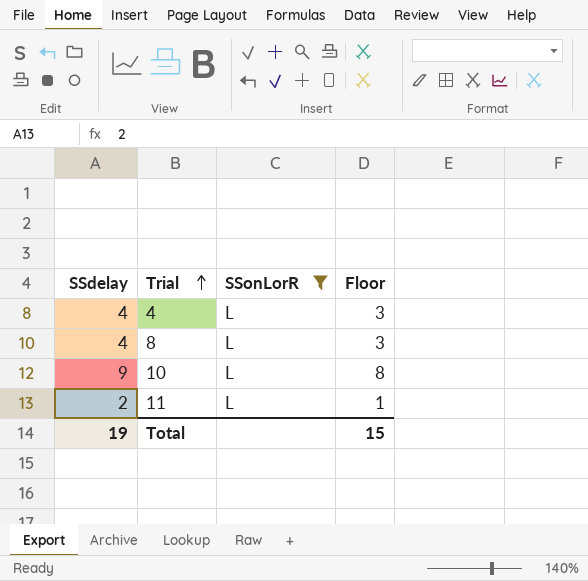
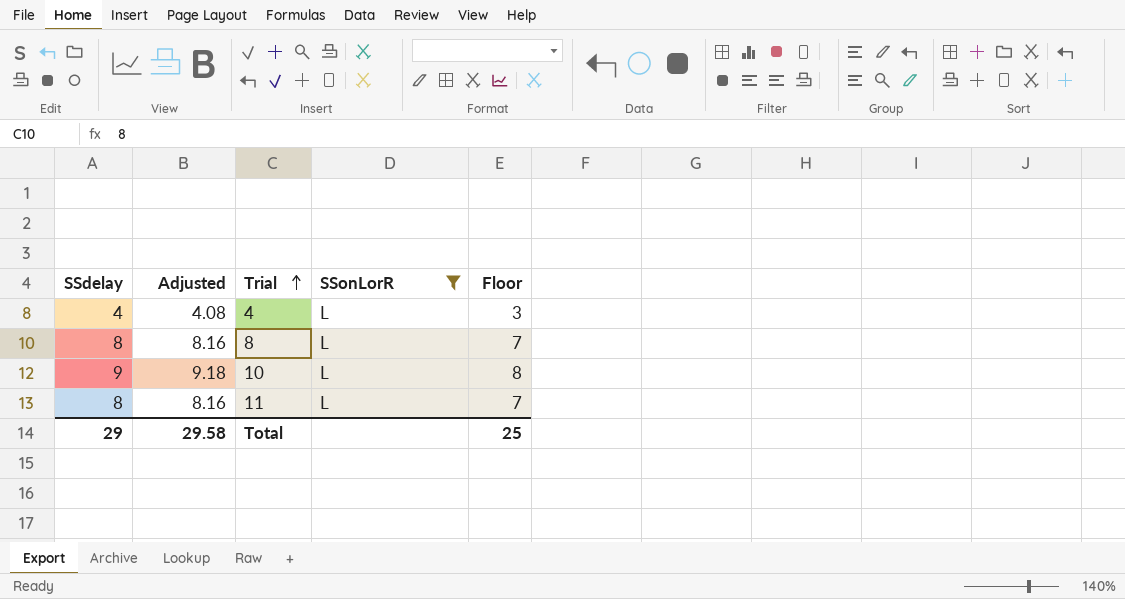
column Adjusted | formula: none -> [SSdelay] * 1.02
8 | SSdelay: 4 -> 8
8 | Floor: 3 -> 7
11 | SSdelay: 2 -> 8
11 | Floor: 1 -> 7
Total | SSdelay: 19 -> 29
Total | Floor: 15 -> 25

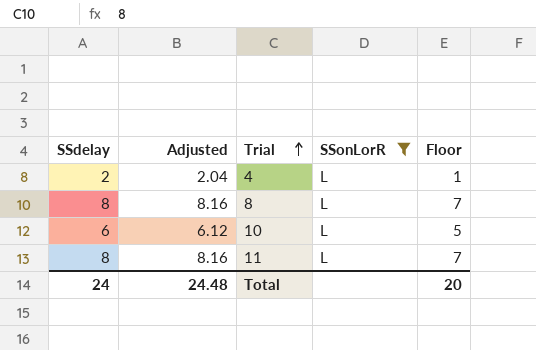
4 | SSdelay: 4 -> 2
4 | Adjusted: 4.08 -> 2.04
4 | Floor: 3 -> 1
10 | SSdelay: 9 -> 6
10 | Adjusted: 9.18 -> 6.12
10 | Floor: 8 -> 5
Total | SSdelay: 29 -> 24
Total | Adjusted: 29.58 -> 24.48
Total | Floor: 25 -> 20

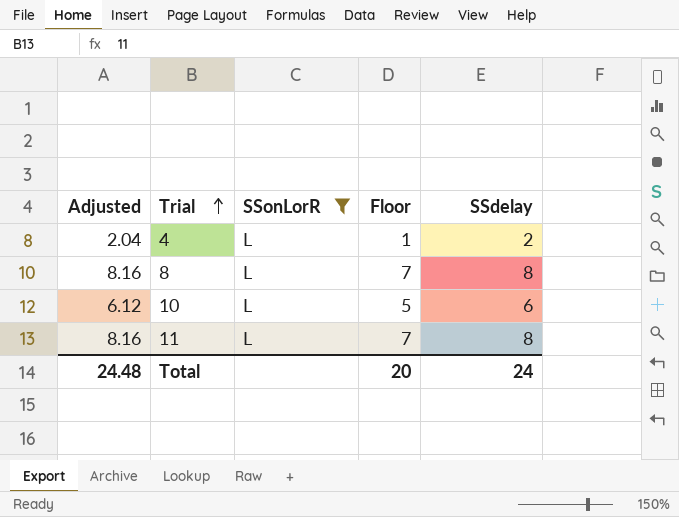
column SSdelay | position: 1 -> 5

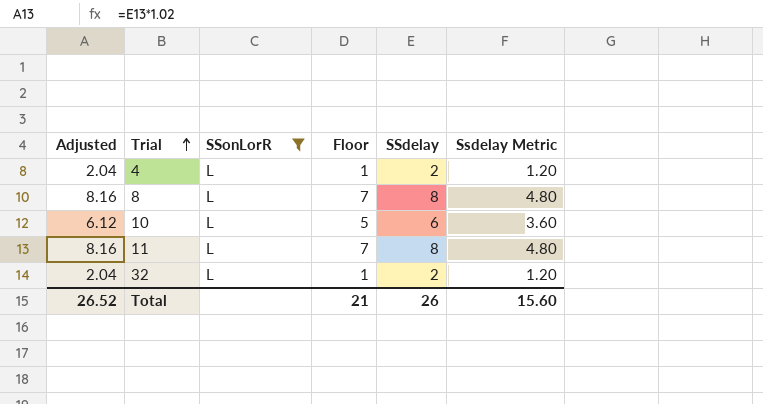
column Ssdelay Metric | formula: none -> [SSdelay] * 0.6
row 32: none -> 2.04 | L | 1 | 2 | 1.20
Total | Adjusted: 24.48 -> 26.52
Total | Floor: 20 -> 21
Total | SSdelay: 24 -> 26

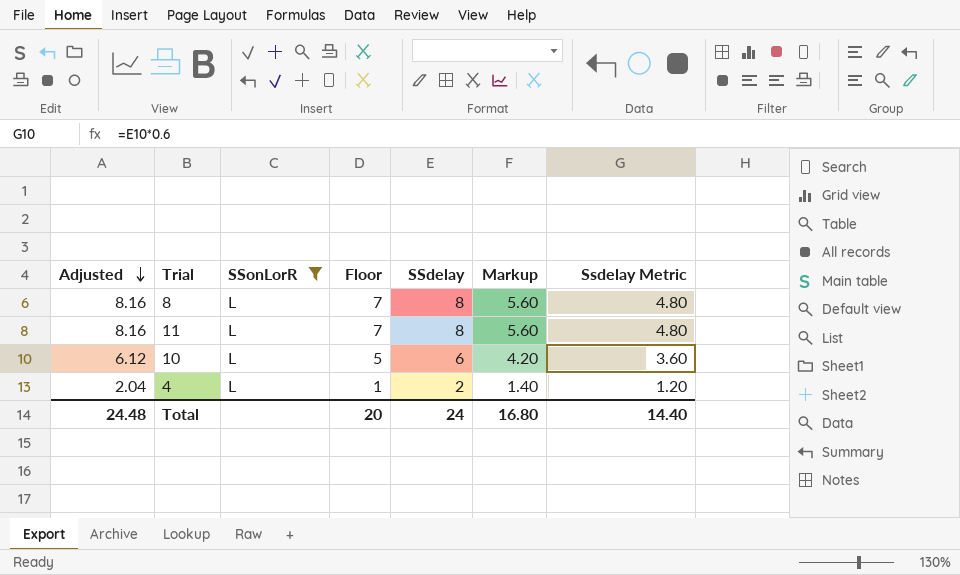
row order: Trial ascending -> Adjusted descending
column Markup | formula: none -> [SSdelay] * 0.7
row 32: 2.04 | L | 1 | 2 | 1.20 -> none
Total | Adjusted: 26.52 -> 24.48
Total | Floor: 21 -> 20
Total | SSdelay: 26 -> 24
Total | Ssdelay Metric: 15.60 -> 14.40

